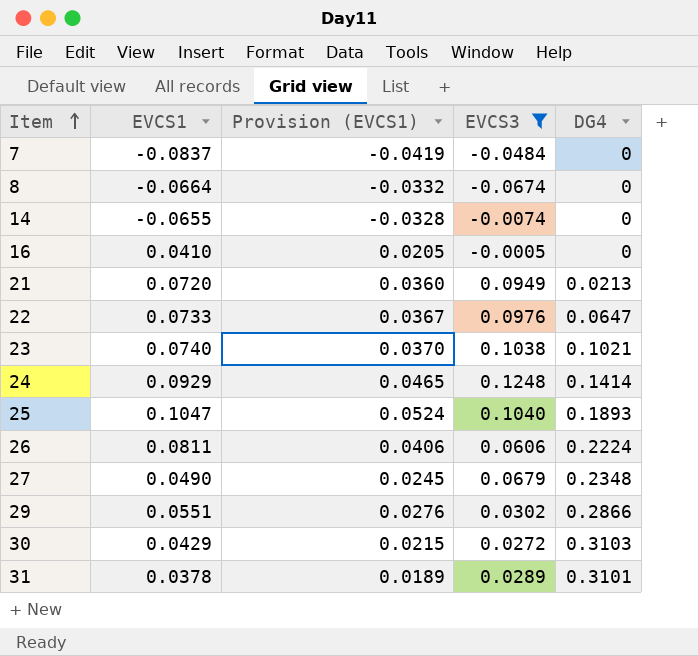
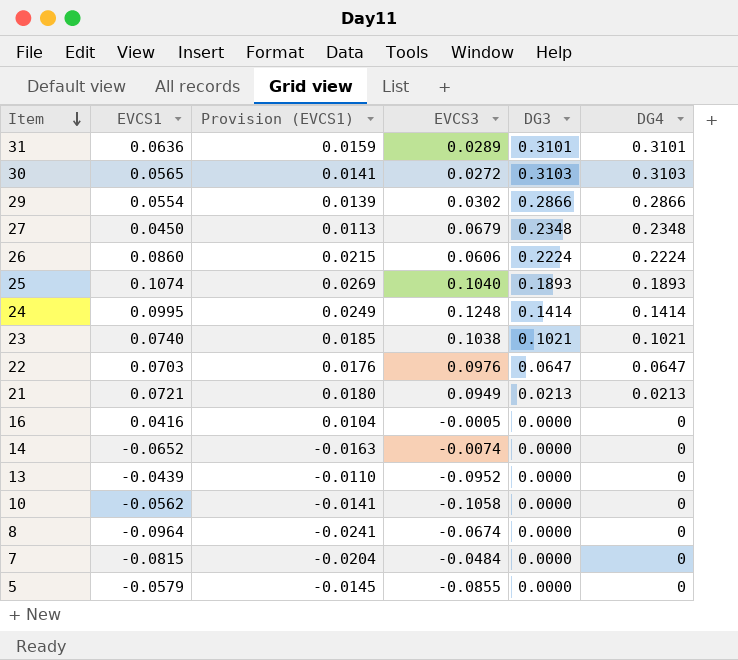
filter: EVCS3 >= -0.0674 -> none
row order: Item ascending -> Item descending
column Provision (EVCS1) | formula: [EVCS1] * 0.5 -> [EVCS1] * 0.25
column DG3 | position: none -> 5
31 | EVCS1: 0.0378 -> 0.0636
30 | EVCS1: 0.0429 -> 0.0565
29 | EVCS1: 0.0551 -> 0.0554
27 | EVCS1: 0.0490 -> 0.0450
26 | EVCS1: 0.0811 -> 0.0860
25 | EVCS1: 0.1047 -> 0.1074
24 | EVCS1: 0.0929 -> 0.0995
22 | EVCS1: 0.0733 -> 0.0703
21 | EVCS1: 0.0720 -> 0.0721
16 | EVCS1: 0.0410 -> 0.0416
14 | EVCS1: -0.0655 -> -0.0652
8 | EVCS1: -0.0664 -> -0.0964
7 | EVCS1: -0.0837 -> -0.0815

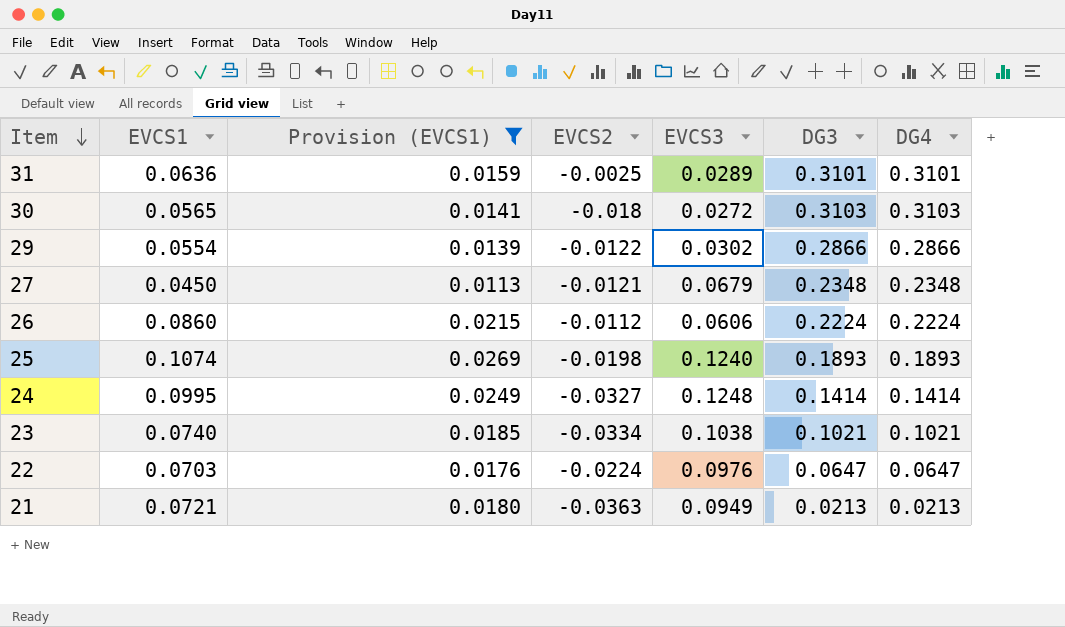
filter: none -> Provision (EVCS1) >= 0.0113
column EVCS2 | position: none -> 4
25 | EVCS3: 0.1040 -> 0.1240

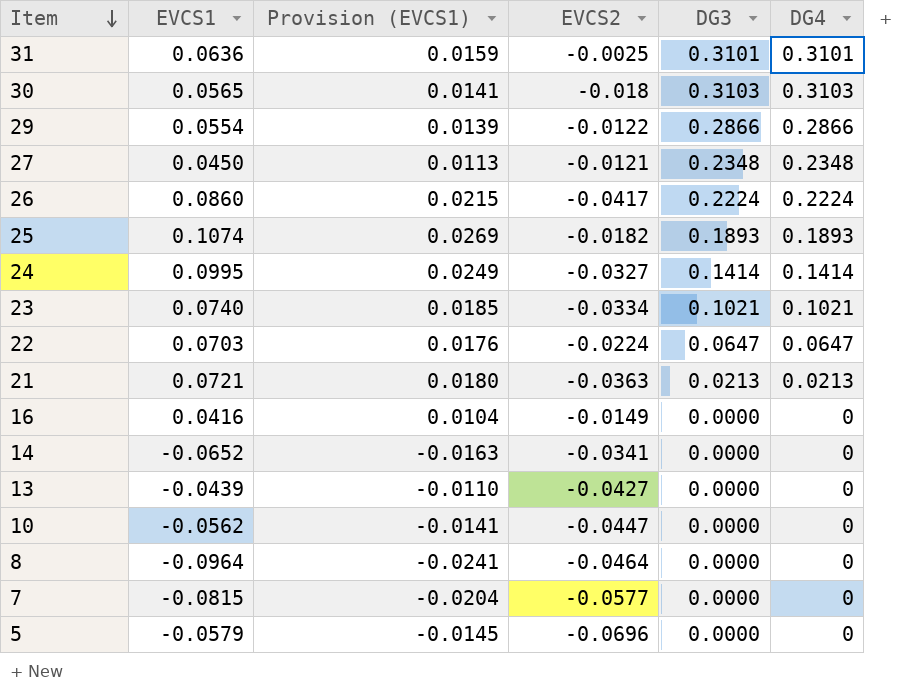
filter: Provision (EVCS1) >= 0.0113 -> none
column EVCS3 | position: 5 -> none
26 | EVCS2: -0.0112 -> -0.0417
25 | EVCS2: -0.0198 -> -0.0182

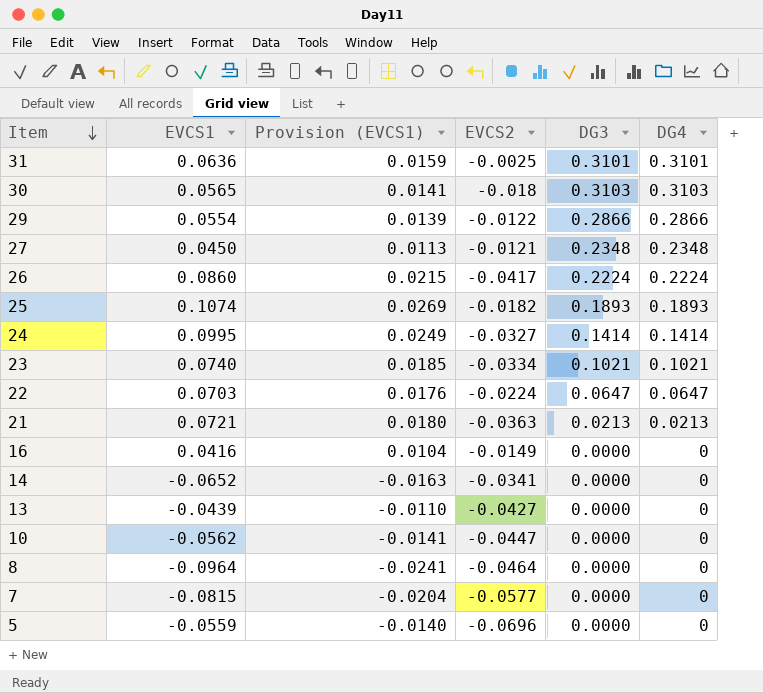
5 | EVCS1: -0.0579 -> -0.0559
5 | Provision (EVCS1): -0.0145 -> -0.0140

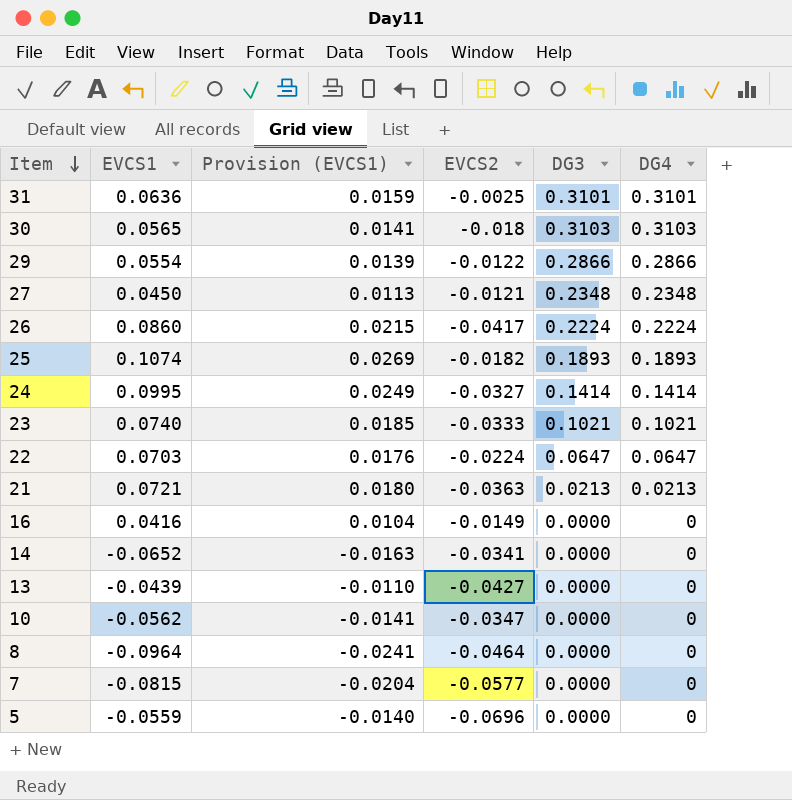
23 | EVCS2: -0.0334 -> -0.0333
10 | EVCS2: -0.0447 -> -0.0347

